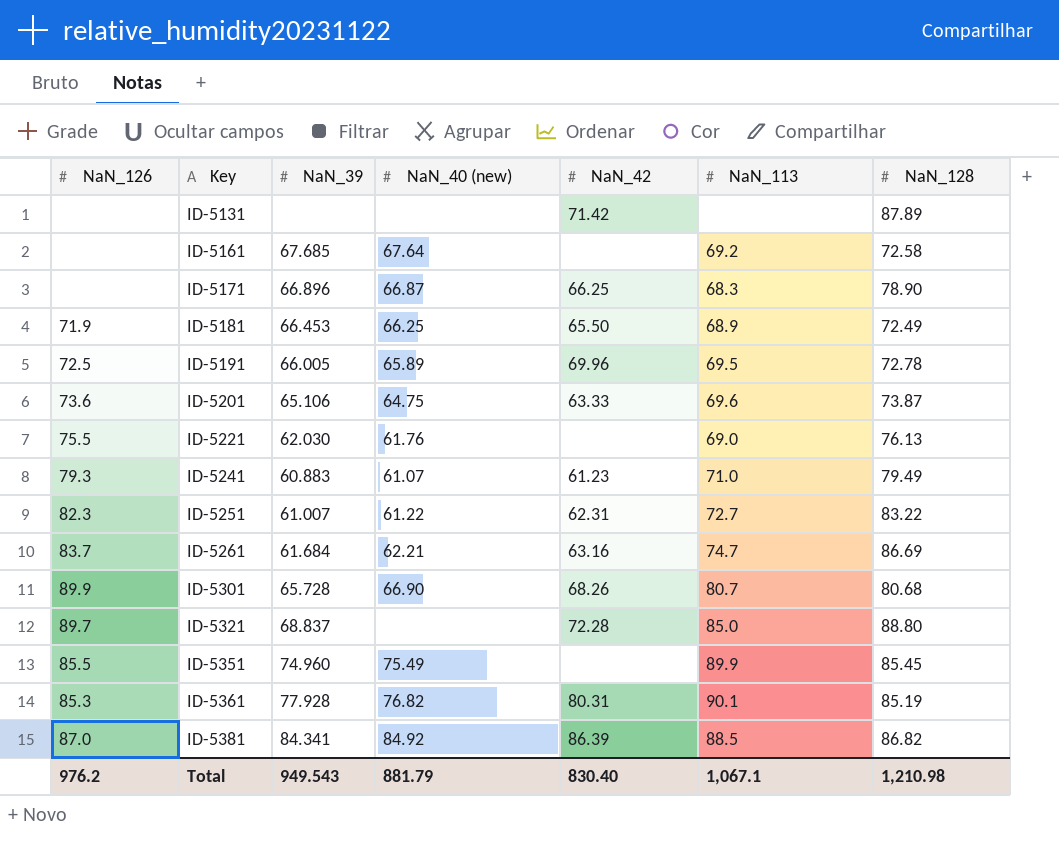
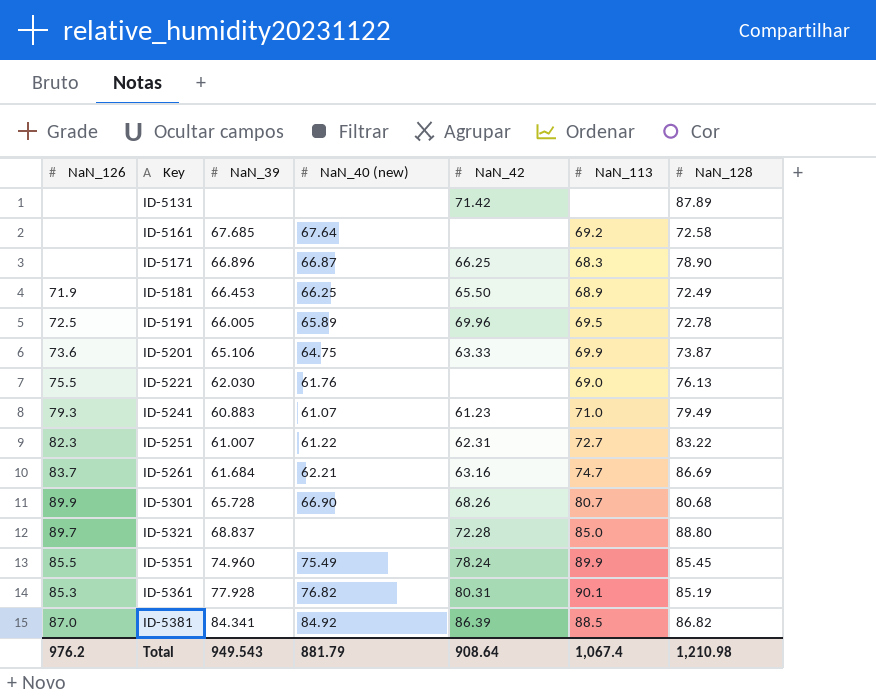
ID-5201 | NaN_113: 69.6 -> 69.9
ID-5351 | NaN_42: none -> 78.24
Total | NaN_42: 830.40 -> 908.64
Total | NaN_113: 1,067.1 -> 1,067.4

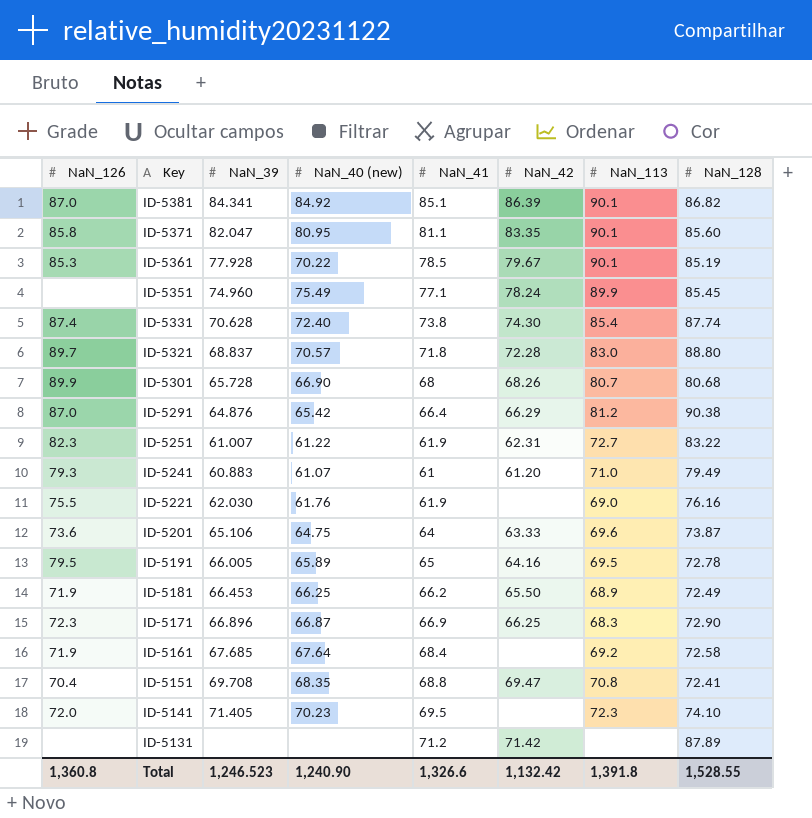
row order: Key ascending -> Key descending
column NaN_41 | position: none -> 5
row ID-5261: 83.7 | 61.684 | 62.21 | 63.16 | 74.7 | 86.69 -> none
ID-5381 | NaN_113: 88.5 -> 90.1
row ID-5371: none -> 85.8 | 82.047 | 80.95 | 81.1 | 83.35 | 90.1 | 85.60
ID-5361 | NaN_40 (new): 76.82 -> 70.22
ID-5361 | NaN_42: 80.31 -> 79.67
ID-5351 | NaN_126: 85.5 -> none
row ID-5331: none -> 87.4 | 70.628 | 72.40 | 73.8 | 74.30 | 85.4 | 87.74
ID-5321 | NaN_40 (new): none -> 70.57
ID-5321 | NaN_113: 85.0 -> 83.0
row ID-5291: none -> 87.0 | 64.876 | 65.42 | 66.4 | 66.29 | 81.2 | 90.38
ID-5241 | NaN_42: 61.23 -> 61.20
ID-5221 | NaN_128: 76.13 -> 76.16
ID-5201 | NaN_113: 69.9 -> 69.6
ID-5191 | NaN_126: 72.5 -> 79.5
ID-5191 | NaN_42: 69.96 -> 64.16
ID-5171 | NaN_126: none -> 72.3
ID-5171 | NaN_128: 78.90 -> 72.90
ID-5161 | NaN_126: none -> 71.9
row ID-5151: none -> 70.4 | 69.708 | 68.35 | 68.8 | 69.47 | 70.8 | 72.41
row ID-5141: none -> 72.0 | 71.405 | 70.23 | 69.5 | none | 72.3 | 74.10
Total | NaN_126: 976.2 -> 1,360.8
Total | NaN_39: 949.543 -> 1,246.523
Total | NaN_40 (new): 881.79 -> 1,240.90
Total | NaN_42: 908.64 -> 1,132.42
Total | NaN_113: 1,067.4 -> 1,391.8
Total | NaN_128: 1,210.98 -> 1,528.55

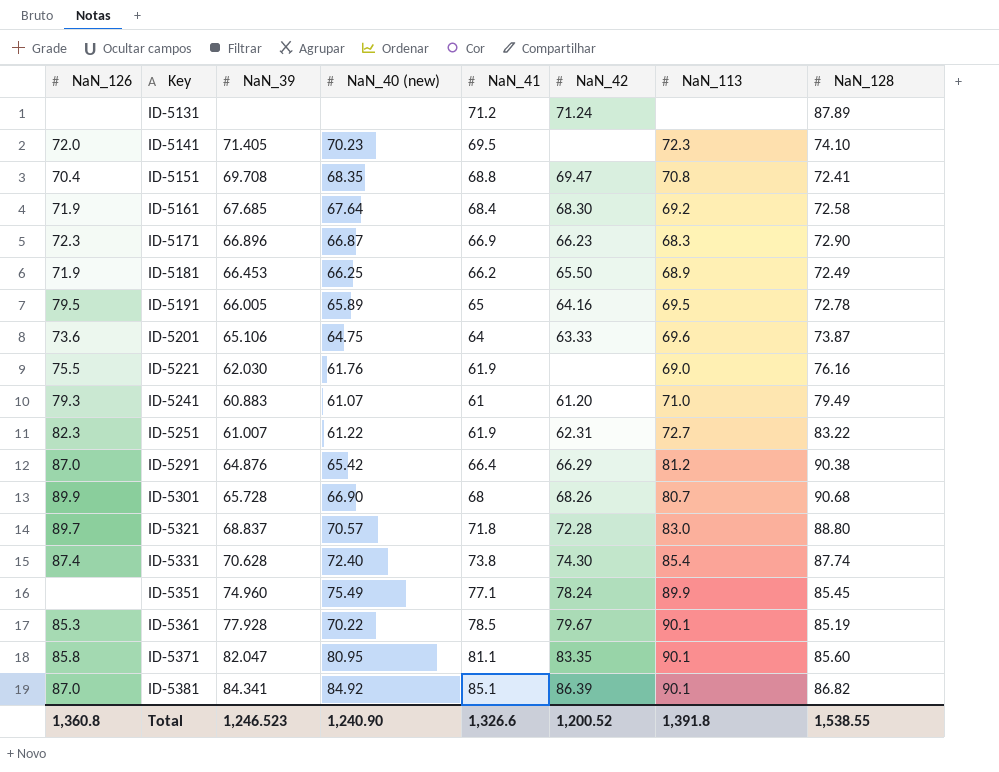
row order: Key descending -> Key ascending
ID-5131 | NaN_42: 71.42 -> 71.24
ID-5161 | NaN_42: none -> 68.30
ID-5171 | NaN_42: 66.25 -> 66.23
ID-5301 | NaN_128: 80.68 -> 90.68
Total | NaN_42: 1,132.42 -> 1,200.52
Total | NaN_128: 1,528.55 -> 1,538.55

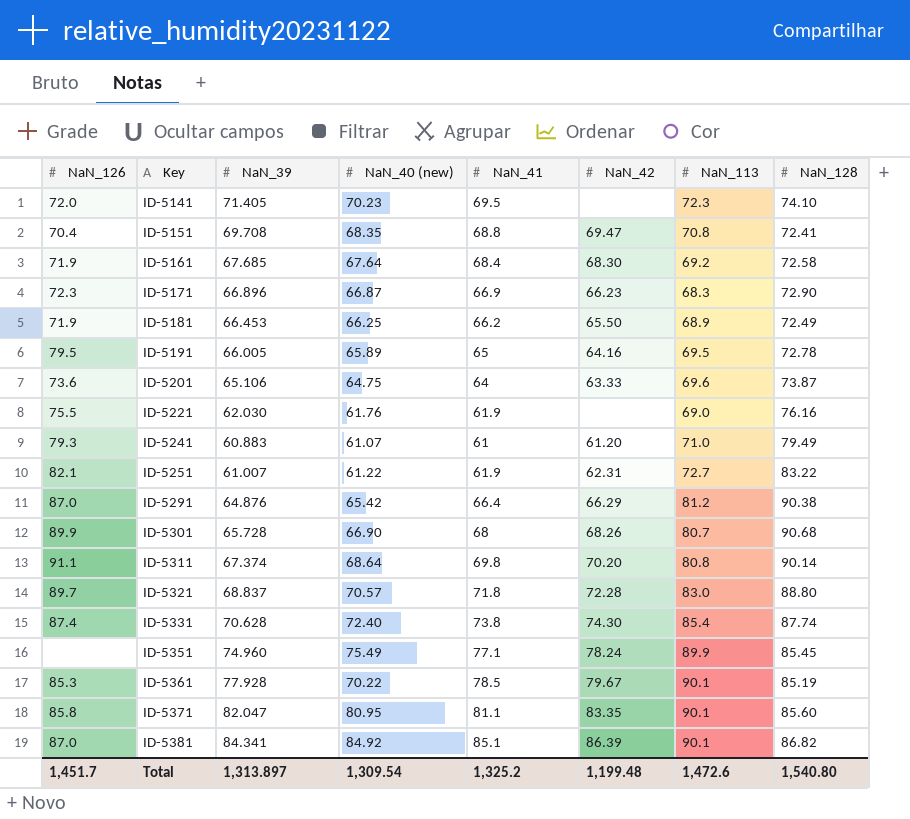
row ID-5131: none | none | none | 71.2 | 71.24 | none | 87.89 -> none
ID-5251 | NaN_126: 82.3 -> 82.1
row ID-5311: none -> 91.1 | 67.374 | 68.64 | 69.8 | 70.20 | 80.8 | 90.14
Total | NaN_126: 1,360.8 -> 1,451.7
Total | NaN_39: 1,246.523 -> 1,313.897
Total | NaN_40 (new): 1,240.90 -> 1,309.54
Total | NaN_41: 1,326.6 -> 1,325.2
Total | NaN_42: 1,200.52 -> 1,199.48
Total | NaN_113: 1,391.8 -> 1,472.6
Total | NaN_128: 1,538.55 -> 1,540.80

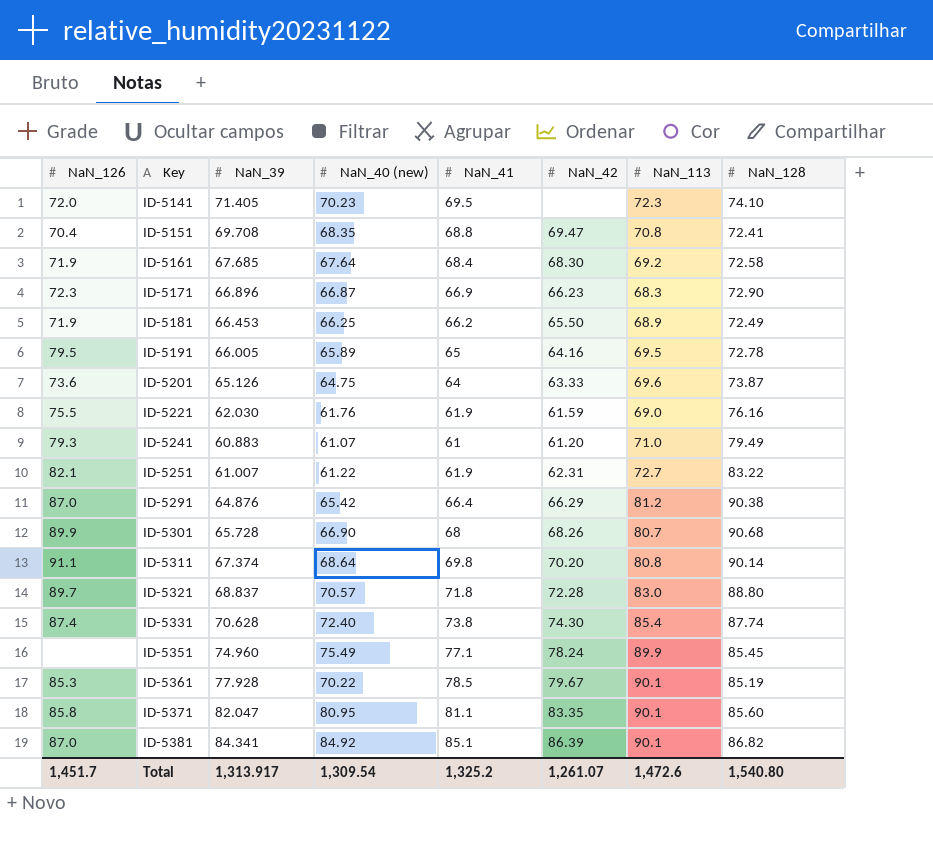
ID-5201 | NaN_39: 65.106 -> 65.126
ID-5221 | NaN_42: none -> 61.59
Total | NaN_39: 1,313.897 -> 1,313.917
Total | NaN_42: 1,199.48 -> 1,261.07

